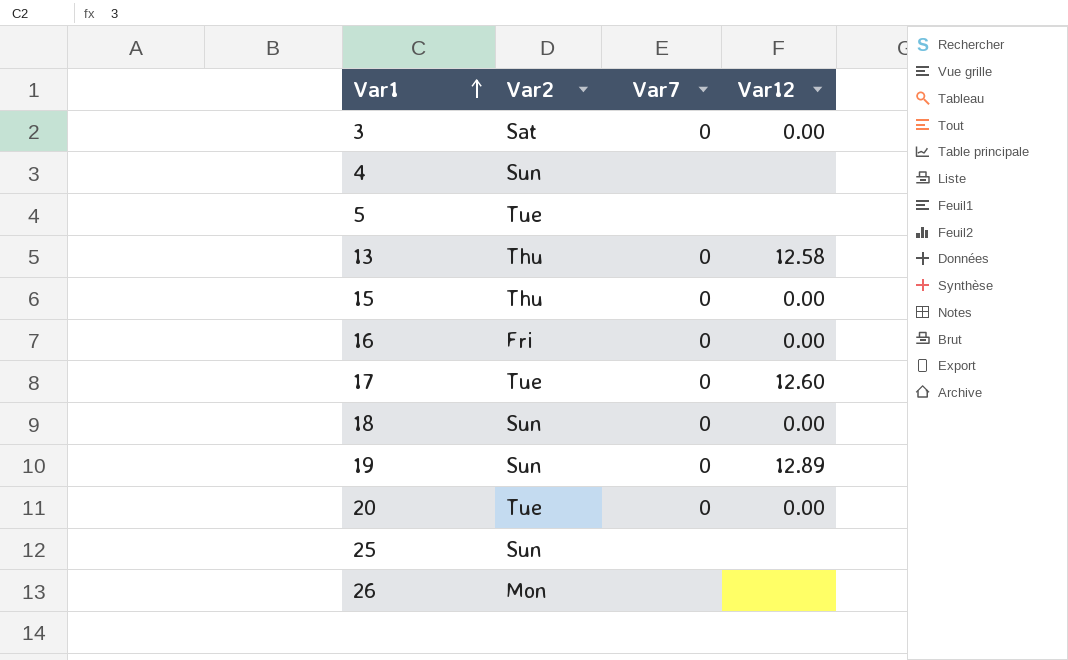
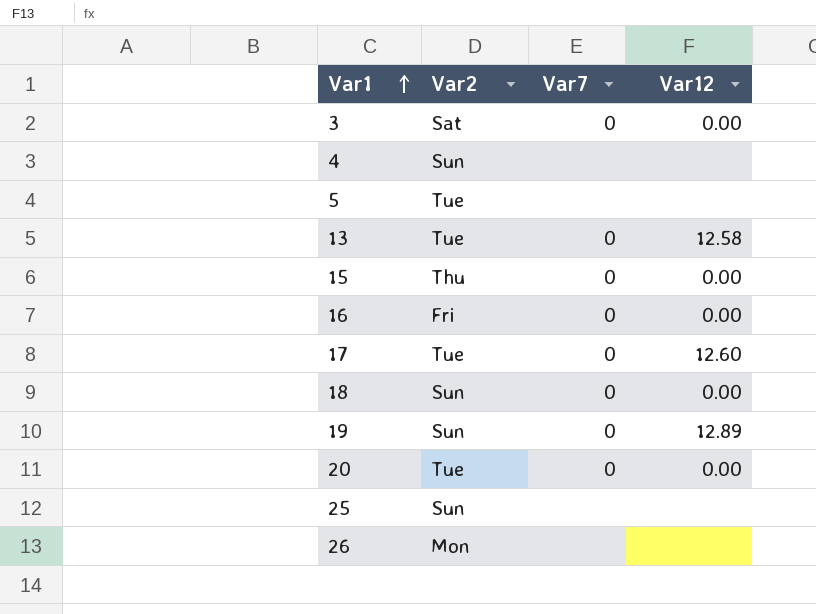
13 | Var2: Thu -> Tue

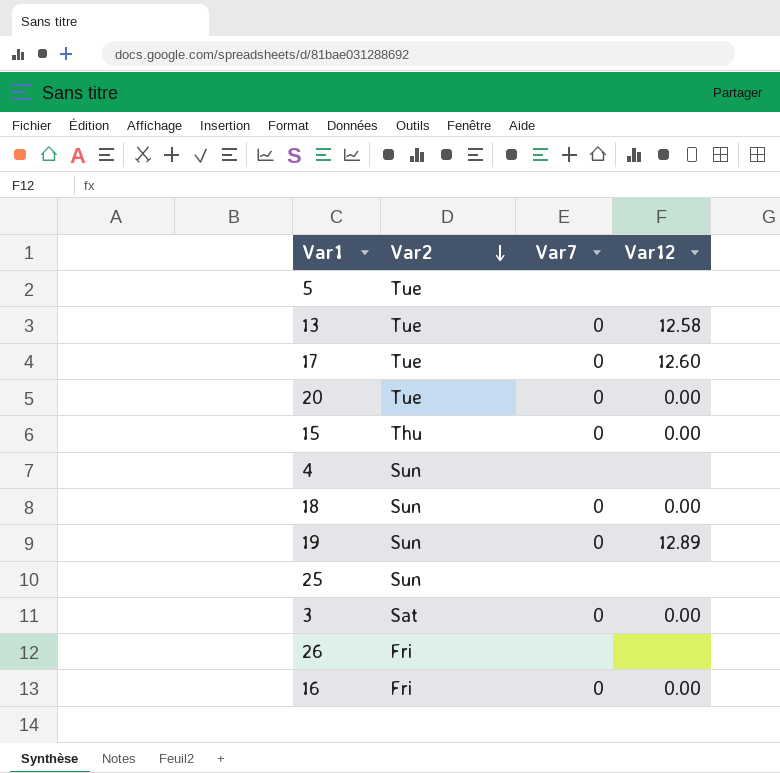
row order: Var1 ascending -> Var2 descending
26 | Var2: Mon -> Fri

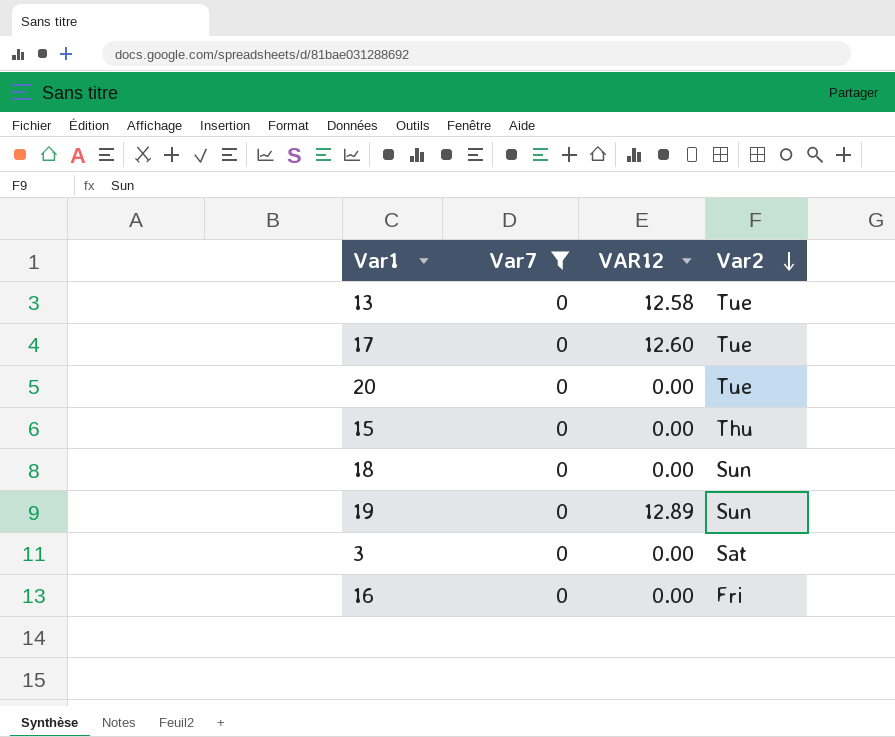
filter: none -> Var7 = 0
column name: Var12 -> VAR12
column Var2 | position: 2 -> 4

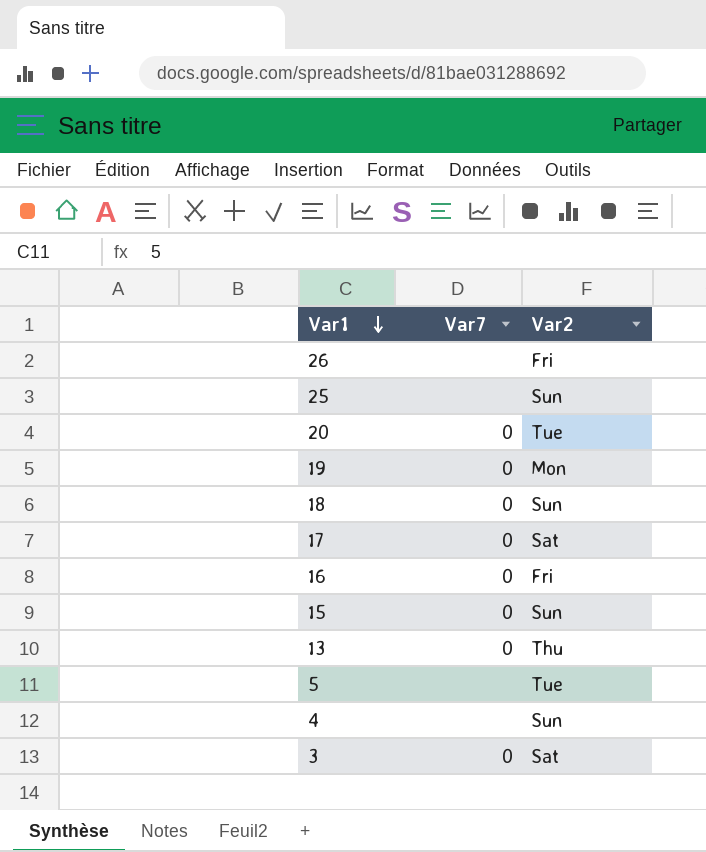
filter: Var7 = 0 -> none
row order: Var2 descending -> Var1 descending
column VAR12 | position: 3 -> none
19 | Var2: Sun -> Mon
17 | Var2: Tue -> Sat
15 | Var2: Thu -> Sun
13 | Var2: Tue -> Thu

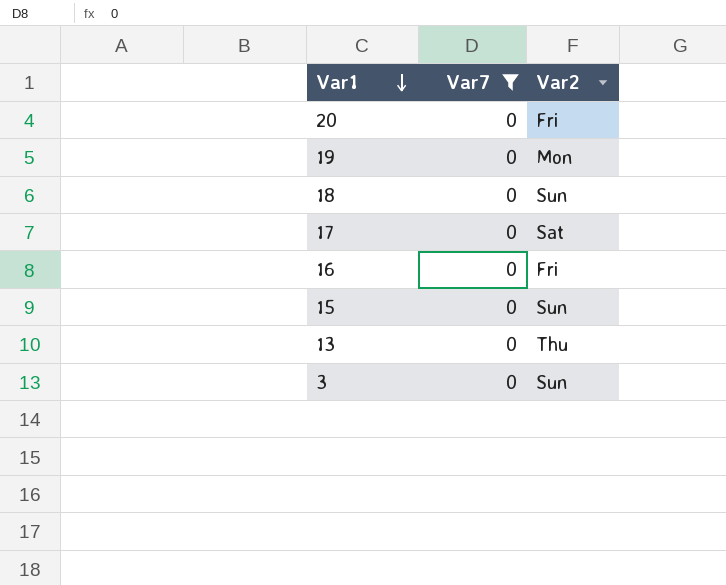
filter: none -> Var7 = 0
20 | Var2: Tue -> Fri
3 | Var2: Sat -> Sun

